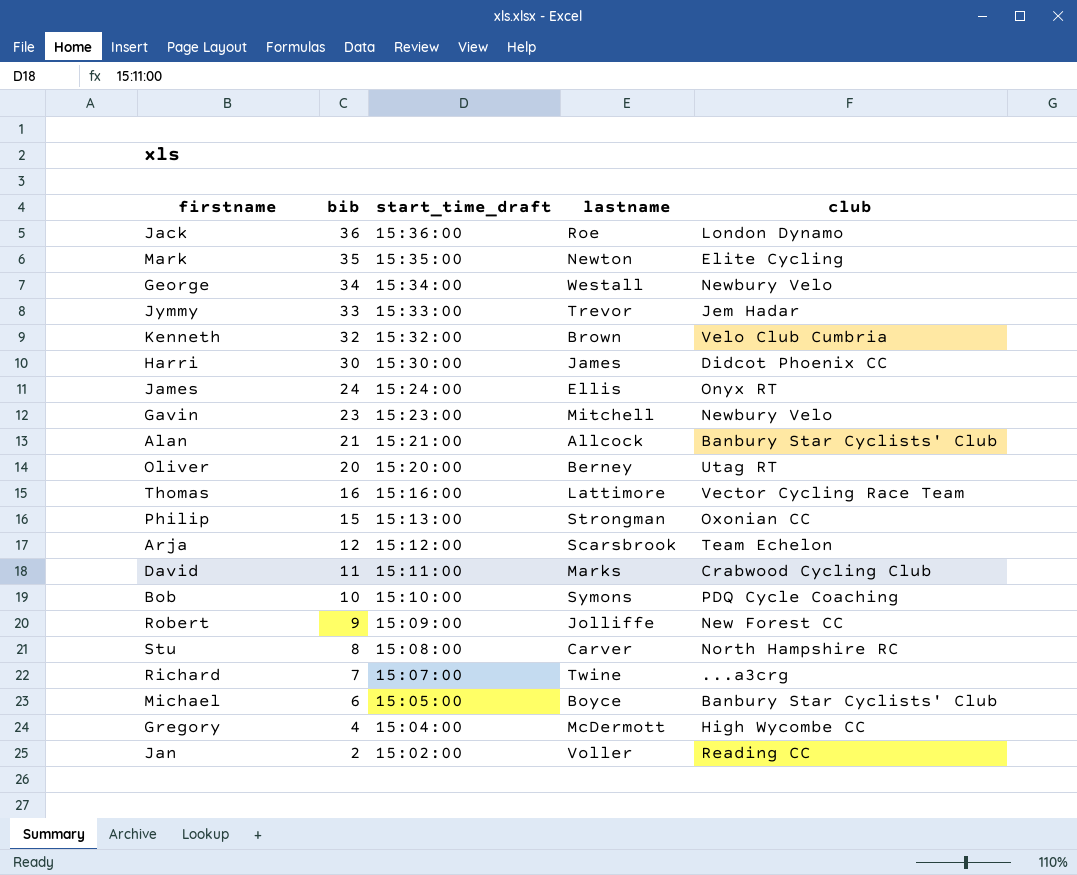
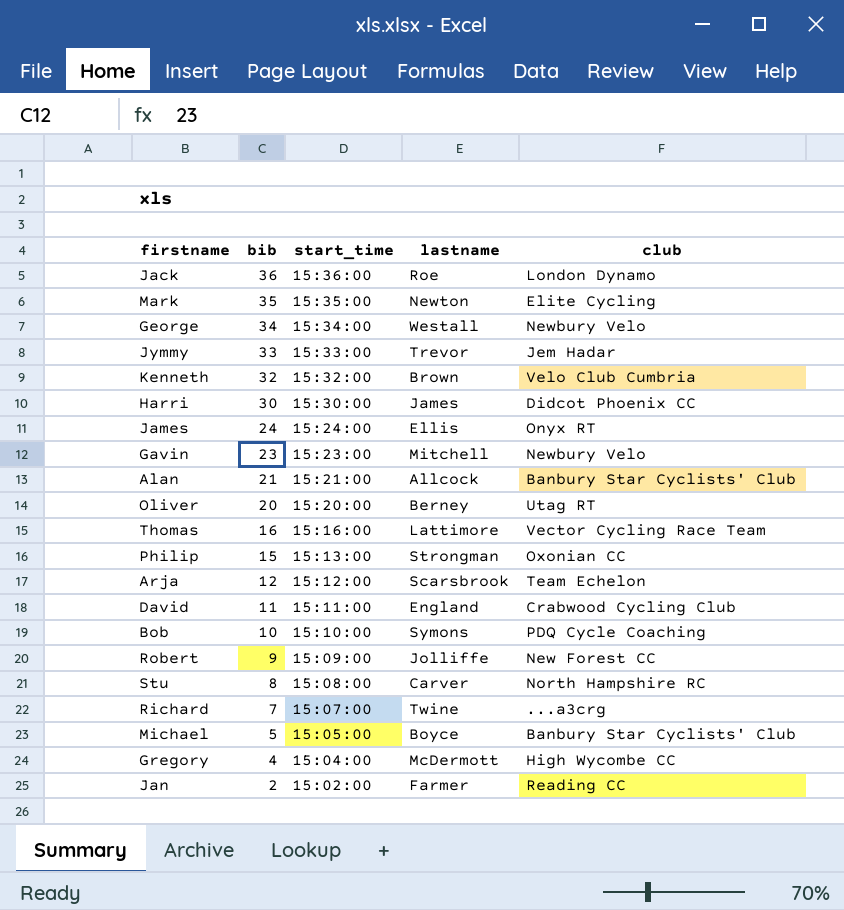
column name: start_time_draft -> start_time
David | lastname: Marks -> England
Michael | bib: 6 -> 5
Jan | lastname: Voller -> Farmer

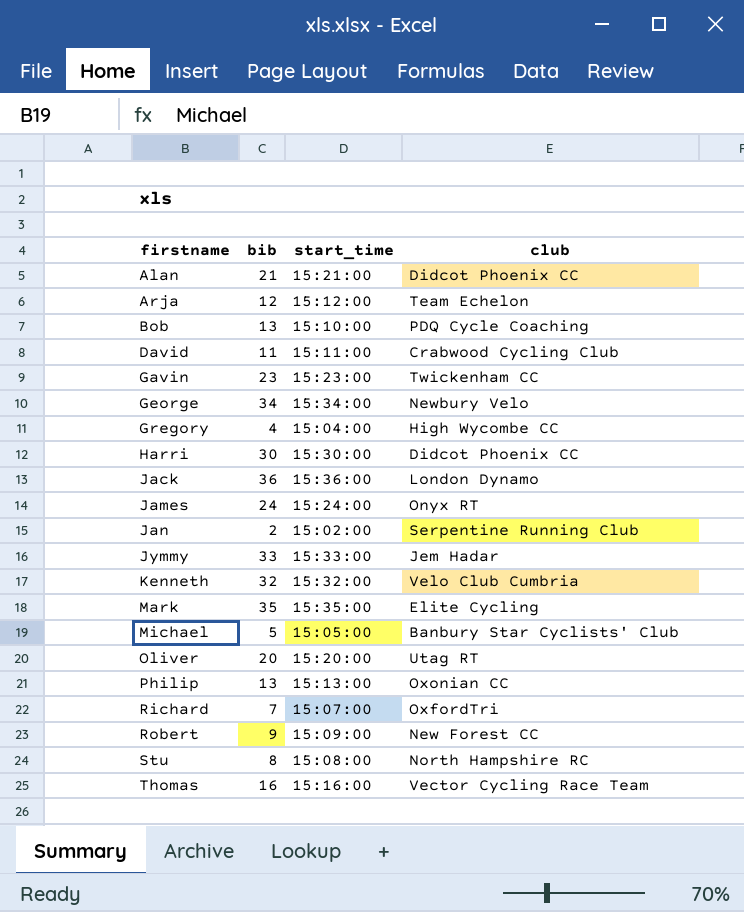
row order: bib descending -> firstname ascending
column lastname | position: 4 -> none
Alan | club: Banbury Star Cyclists' Club -> Didcot Phoenix CC
Bob | bib: 10 -> 13
Gavin | club: Newbury Velo -> Twickenham CC
Jan | club: Reading CC -> Serpentine Running Club
Philip | bib: 15 -> 13
Richard | club: ...a3crg -> OxfordTri

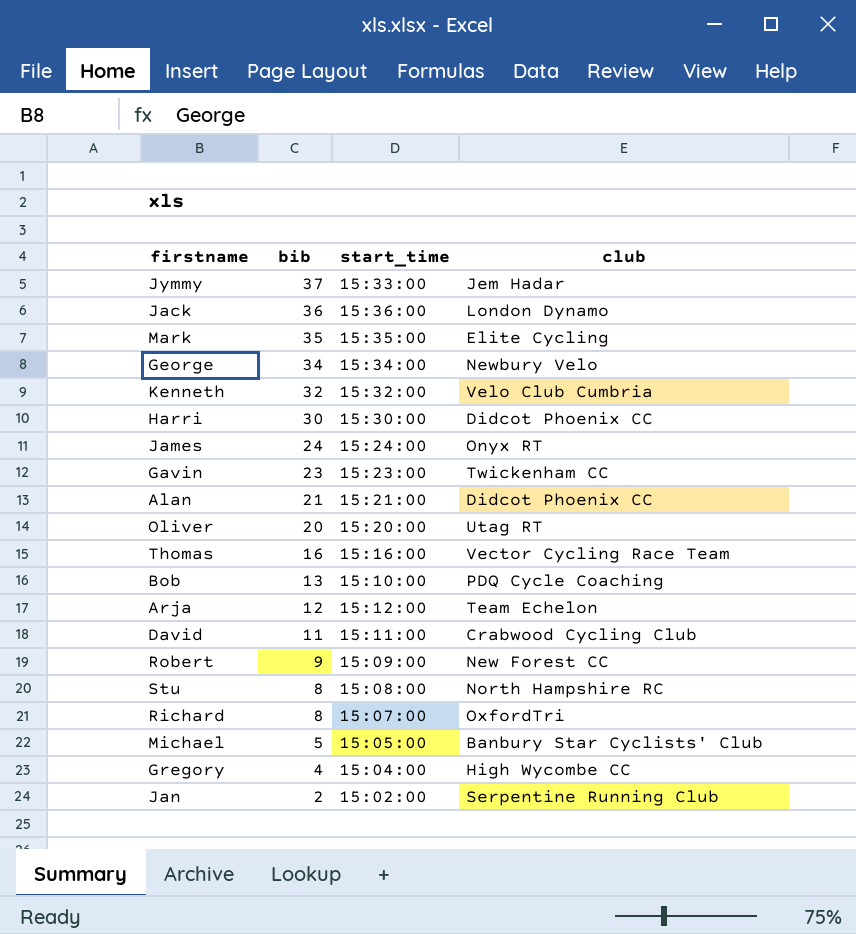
row order: firstname ascending -> bib descending
row Philip: 13 | 15:13:00 | Oxonian CC -> none
Jymmy | bib: 33 -> 37
Richard | bib: 7 -> 8

